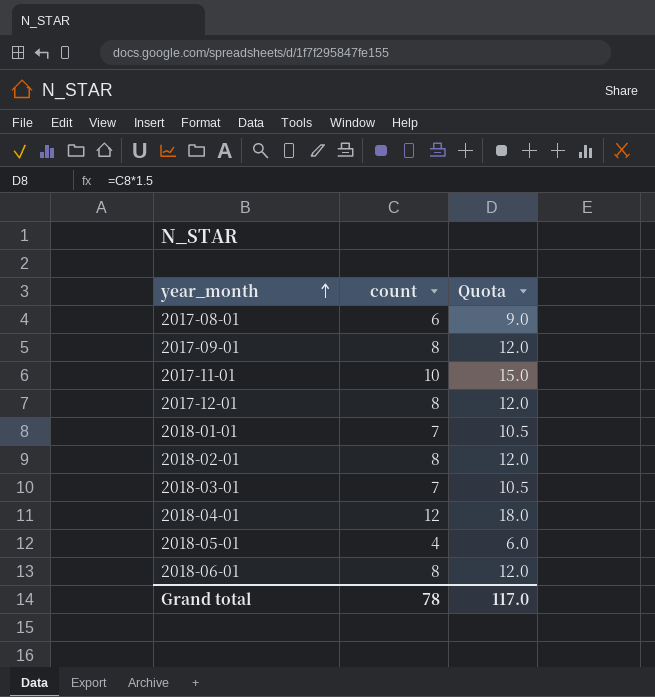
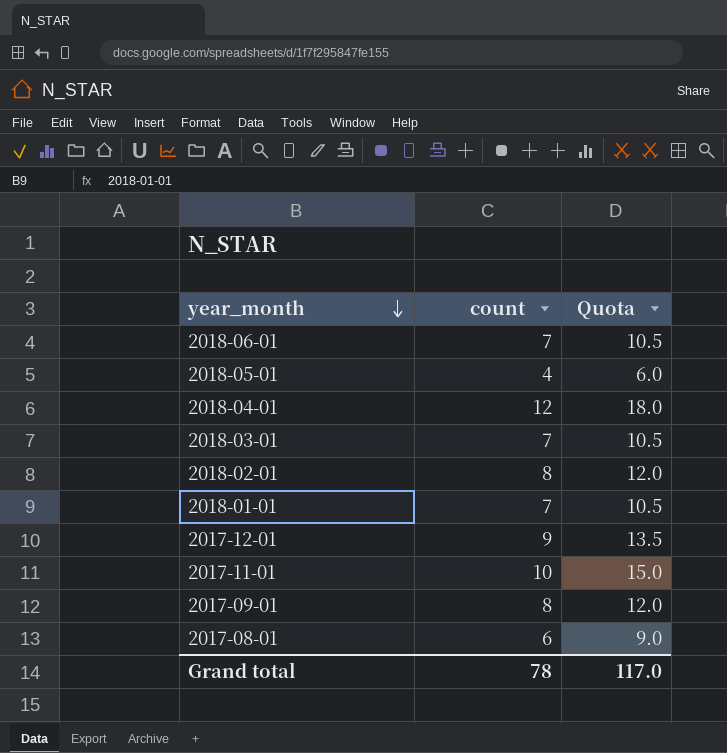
row order: year_month ascending -> year_month descending
2018-06-01 | count: 8 -> 7
2018-06-01 | Quota: 12.0 -> 10.5
2017-12-01 | count: 8 -> 9
2017-12-01 | Quota: 12.0 -> 13.5

